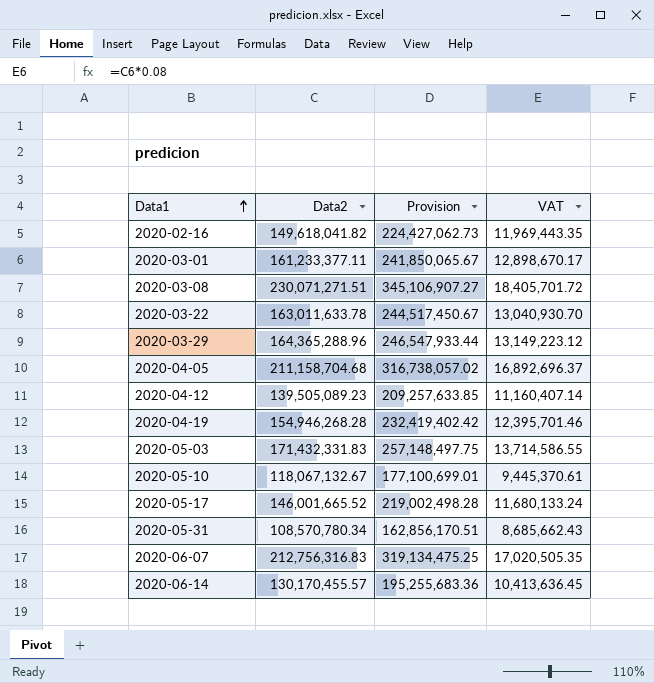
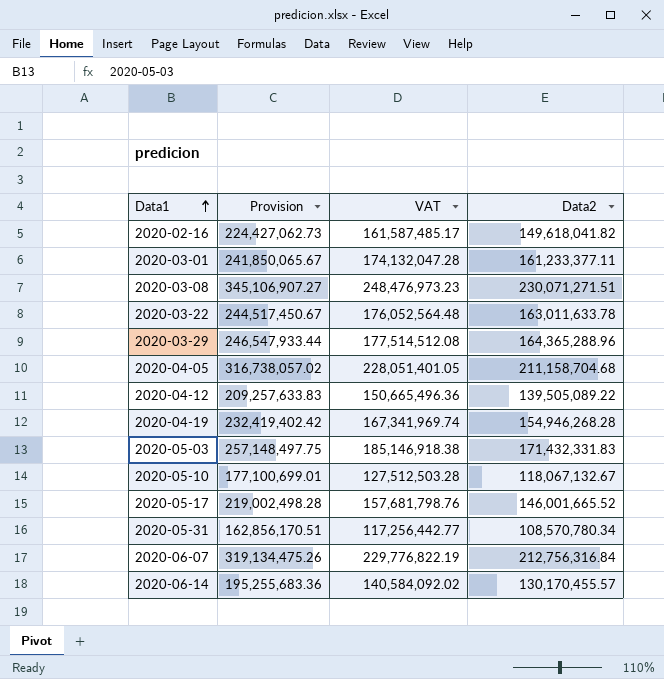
column VAT | formula: [Data2] * 0.08 -> [Data2] * 1.08
column Data2 | position: 2 -> 4
2020-04-12 | Provision: 209,257,633.85 -> 209,257,633.83
2020-04-12 | Data2: 139,505,089.23 -> 139,505,089.22
2020-06-07 | Provision: 319,134,475.25 -> 319,134,475.26
2020-06-07 | Data2: 212,756,316.83 -> 212,756,316.84

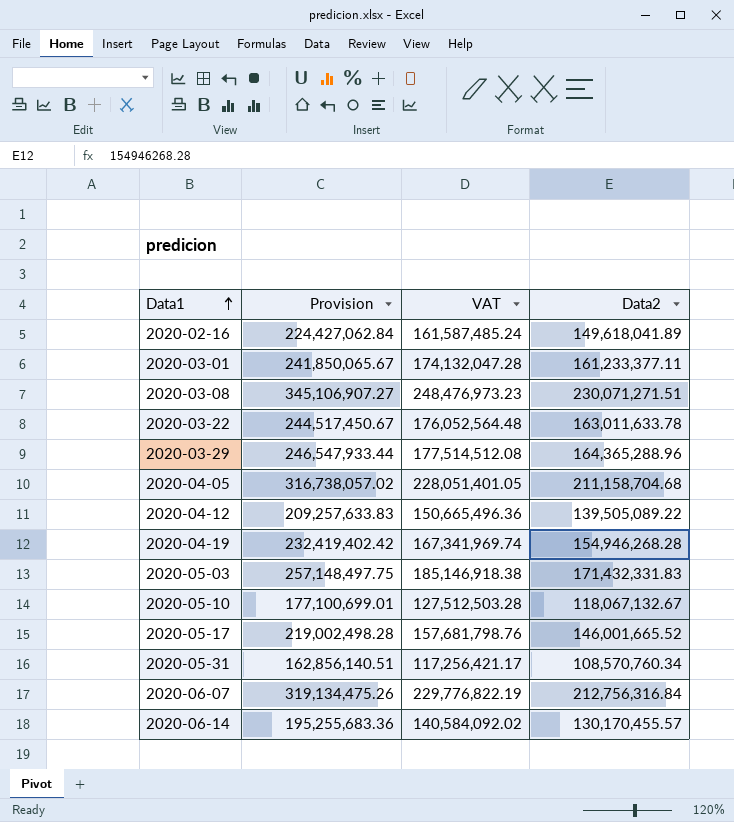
2020-02-16 | Provision: 224,427,062.73 -> 224,427,062.84
2020-02-16 | VAT: 161,587,485.17 -> 161,587,485.24
2020-02-16 | Data2: 149,618,041.82 -> 149,618,041.89
2020-05-31 | Provision: 162,856,170.51 -> 162,856,140.51
2020-05-31 | VAT: 117,256,442.77 -> 117,256,421.17
2020-05-31 | Data2: 108,570,780.34 -> 108,570,760.34

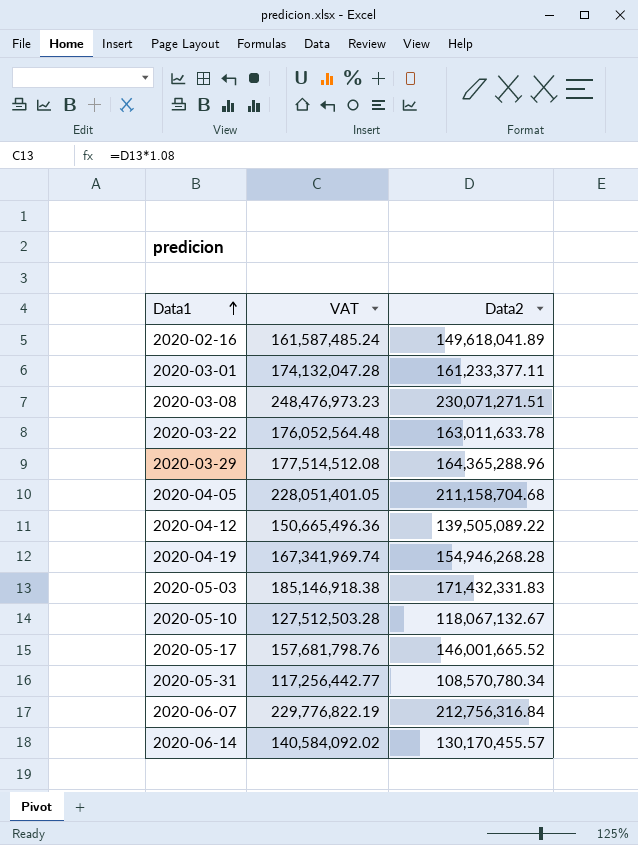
column Provision | formula: [Data2] * 1.5 -> none
2020-05-31 | VAT: 117,256,421.17 -> 117,256,442.77
2020-05-31 | Data2: 108,570,760.34 -> 108,570,780.34

